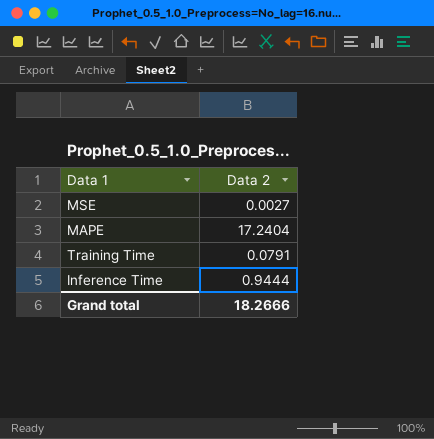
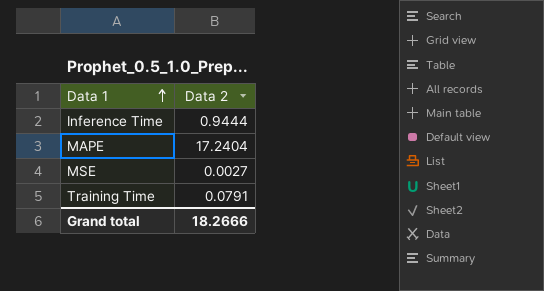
row order: none -> Data 1 ascending

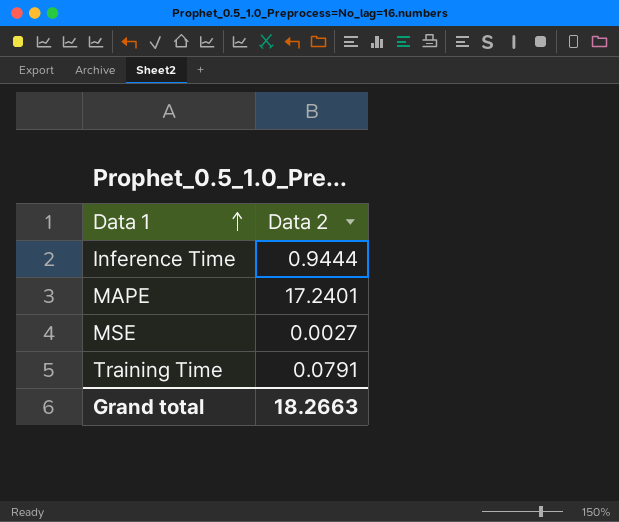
MAPE | Data 2: 17.2404 -> 17.2401
Grand total | Data 2: 18.2666 -> 18.2663

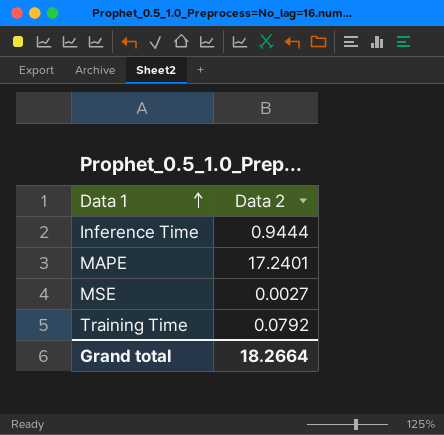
Training Time | Data 2: 0.0791 -> 0.0792
Grand total | Data 2: 18.2663 -> 18.2664

